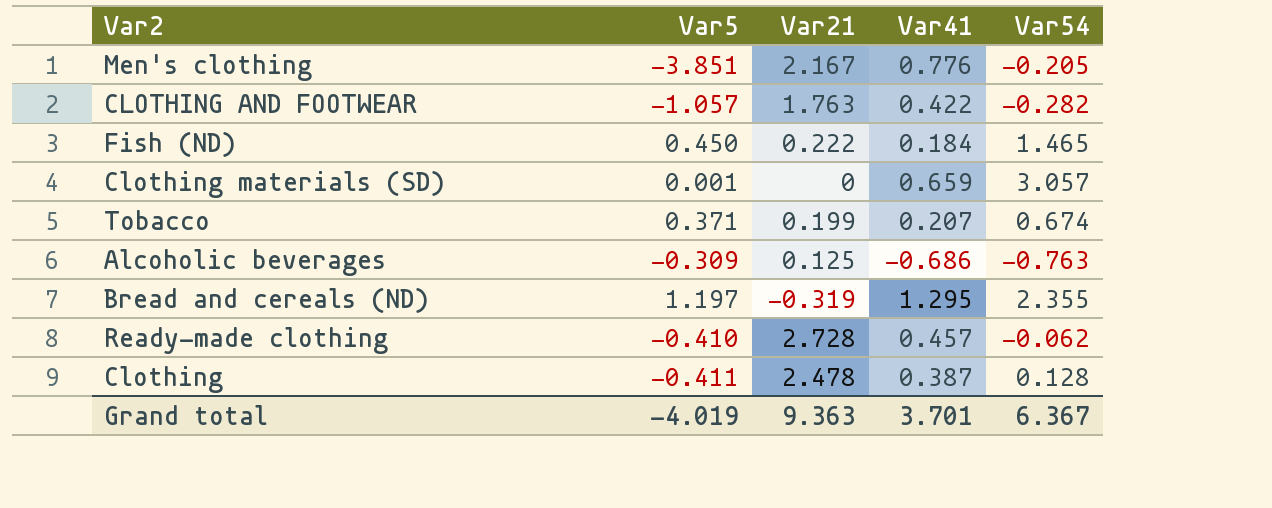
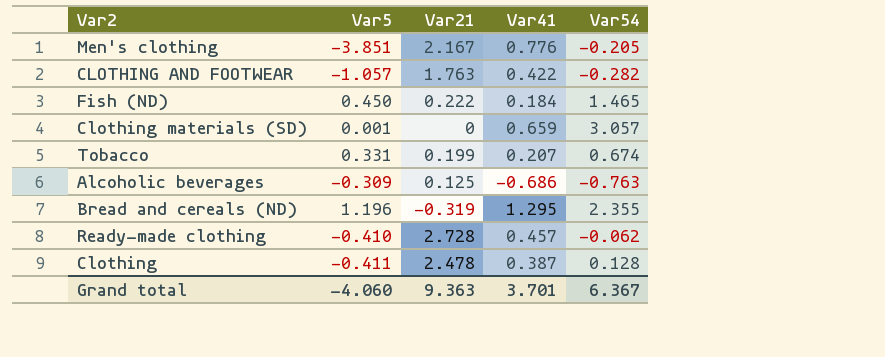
Tobacco | Var5: 0.371 -> 0.331
Bread and cereals (ND) | Var5: 1.197 -> 1.196
Grand total | Var5: -4.019 -> -4.060

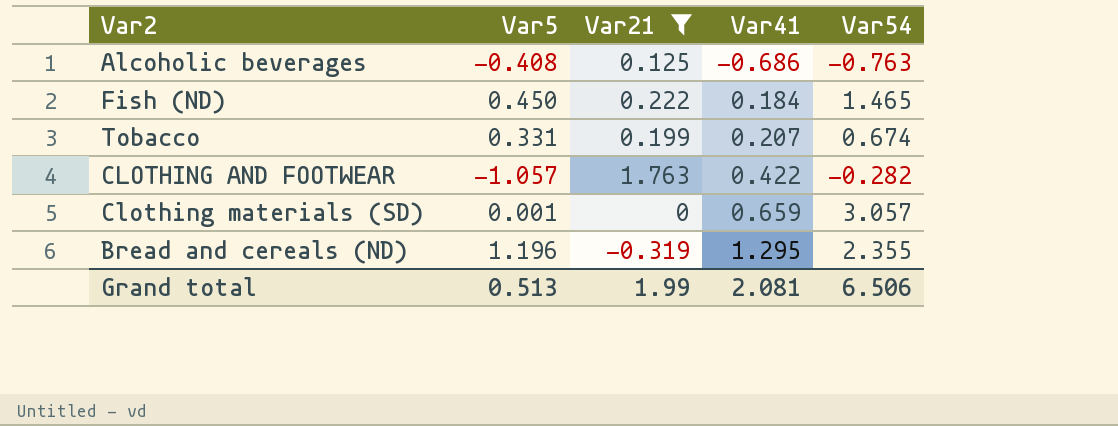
filter: none -> Var21 <= 1.763
row order: none -> Var41 ascending
Alcoholic beverages | Var5: -0.309 -> -0.408
Grand total | Var5: -4.060 -> 0.513
Grand total | Var21: 9.363 -> 1.99
Grand total | Var41: 3.701 -> 2.081
Grand total | Var54: 6.367 -> 6.506

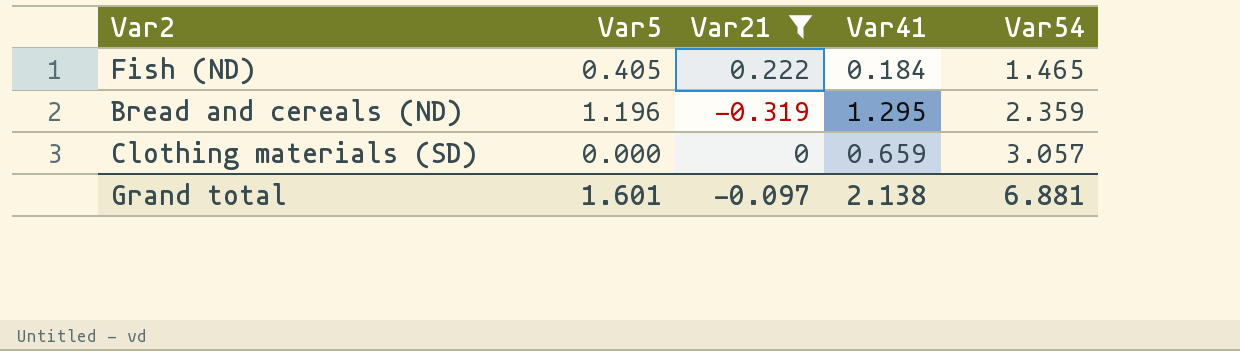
row order: Var41 ascending -> Var54 ascending
row Alcoholic beverages: -0.408 | 0.125 | -0.686 | -0.763 -> none
row Tobacco: 0.331 | 0.199 | 0.207 | 0.674 -> none
row CLOTHING AND FOOTWEAR: -1.057 | 1.763 | 0.422 | -0.282 -> none
Fish (ND) | Var5: 0.450 -> 0.405
Bread and cereals (ND) | Var54: 2.355 -> 2.359
Clothing materials (SD) | Var5: 0.001 -> 0.000
Grand total | Var5: 0.513 -> 1.601
Grand total | Var21: 1.99 -> -0.097
Grand total | Var41: 2.081 -> 2.138
Grand total | Var54: 6.506 -> 6.881

